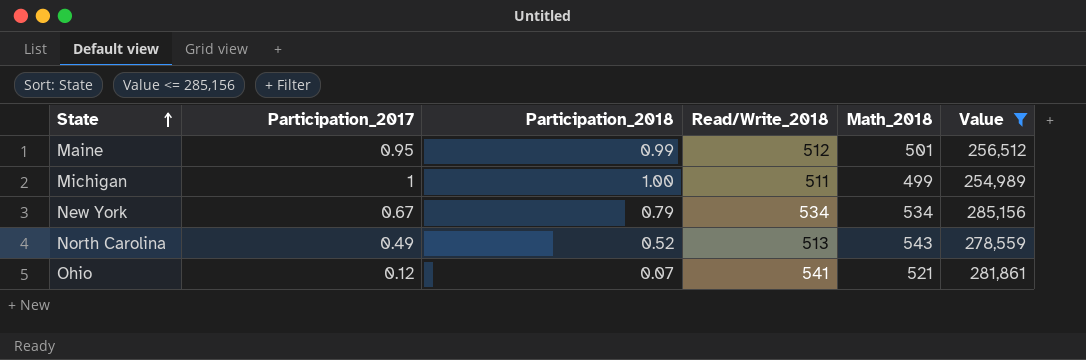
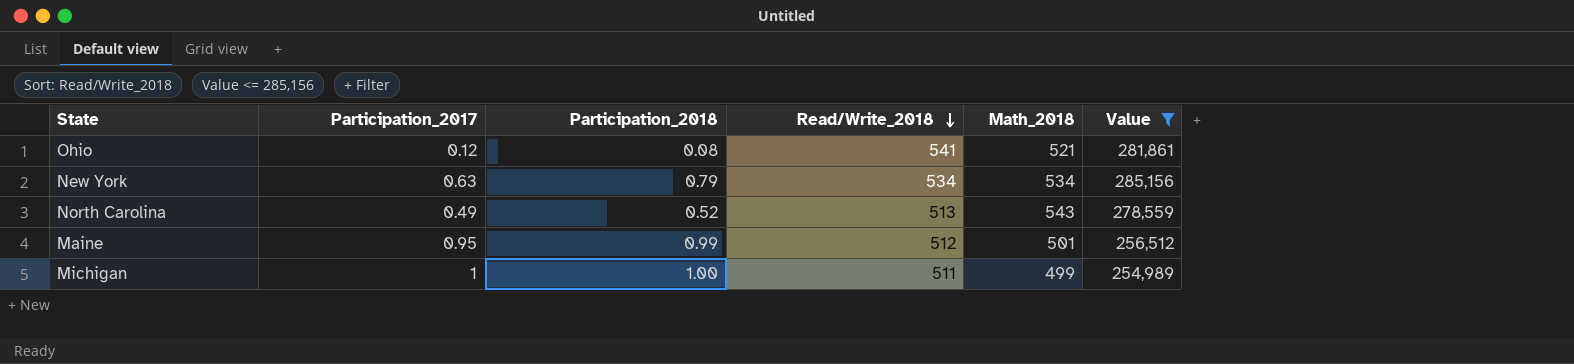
row order: State ascending -> Read/Write_2018 descending
Ohio | Participation_2018: 0.07 -> 0.08
New York | Participation_2017: 0.67 -> 0.63

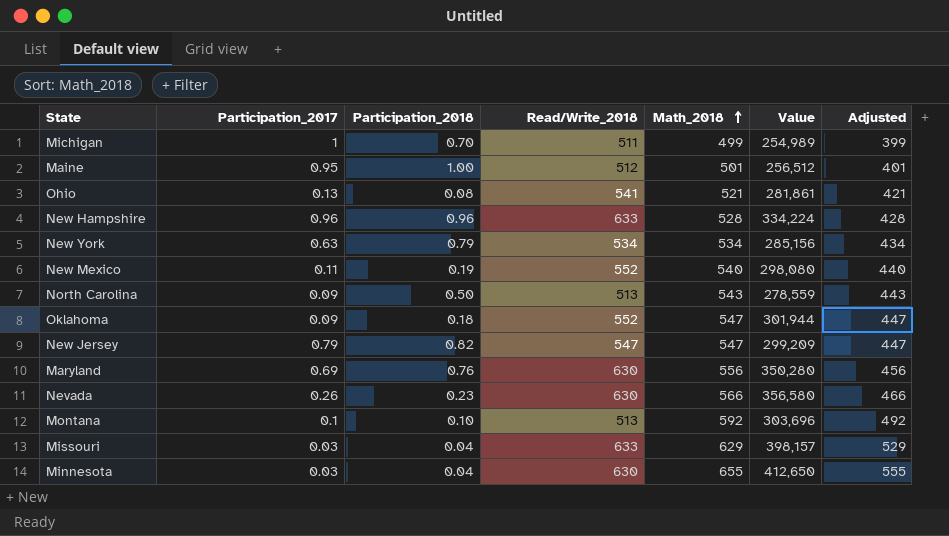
filter: Value <= 285,156 -> none
row order: Read/Write_2018 descending -> Math_2018 ascending
column Adjusted | formula: none -> [Math_2018] - 100
Michigan | Participation_2018: 1.00 -> 0.70
Maine | Participation_2018: 0.99 -> 1.00
Ohio | Participation_2017: 0.12 -> 0.13
North Carolina | Participation_2017: 0.49 -> 0.09
North Carolina | Participation_2018: 0.52 -> 0.50

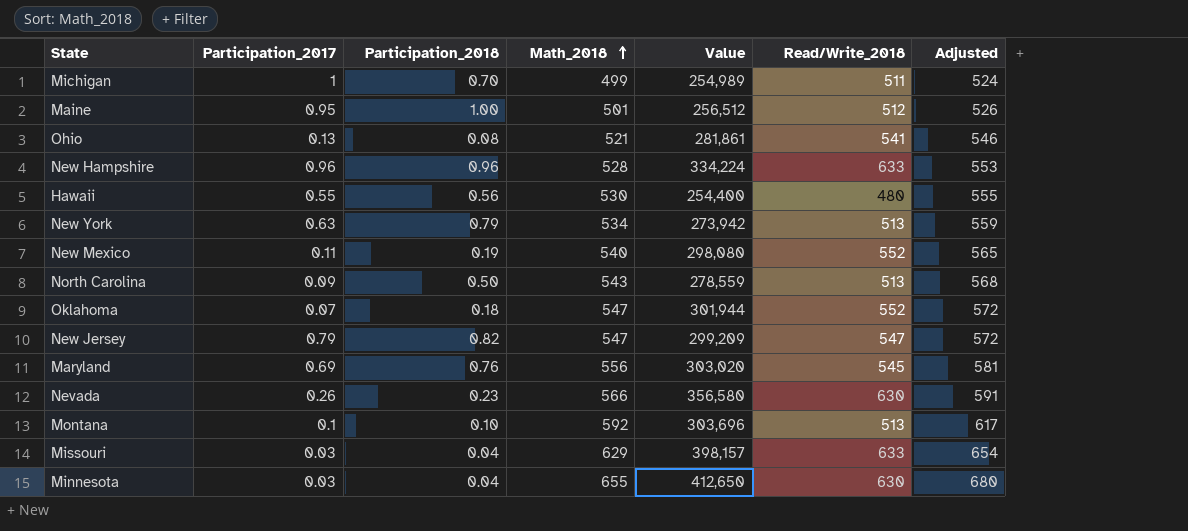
column Read/Write_2018 | position: 4 -> 6
column Adjusted | formula: [Math_2018] - 100 -> [Math_2018] + 25
row Hawaii: none -> 0.55 | 0.56 | 530 | 254,400 | 480 | 555
New York | Value: 285,156 -> 273,942
New York | Read/Write_2018: 534 -> 513
Oklahoma | Participation_2017: 0.09 -> 0.07
Maryland | Value: 350,280 -> 303,020
Maryland | Read/Write_2018: 630 -> 545

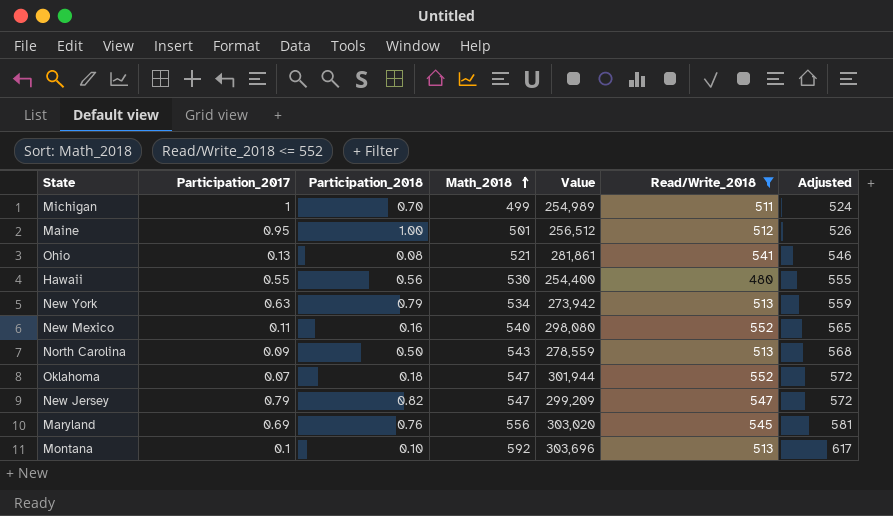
filter: none -> Read/Write_2018 <= 552
New Mexico | Participation_2018: 0.19 -> 0.16

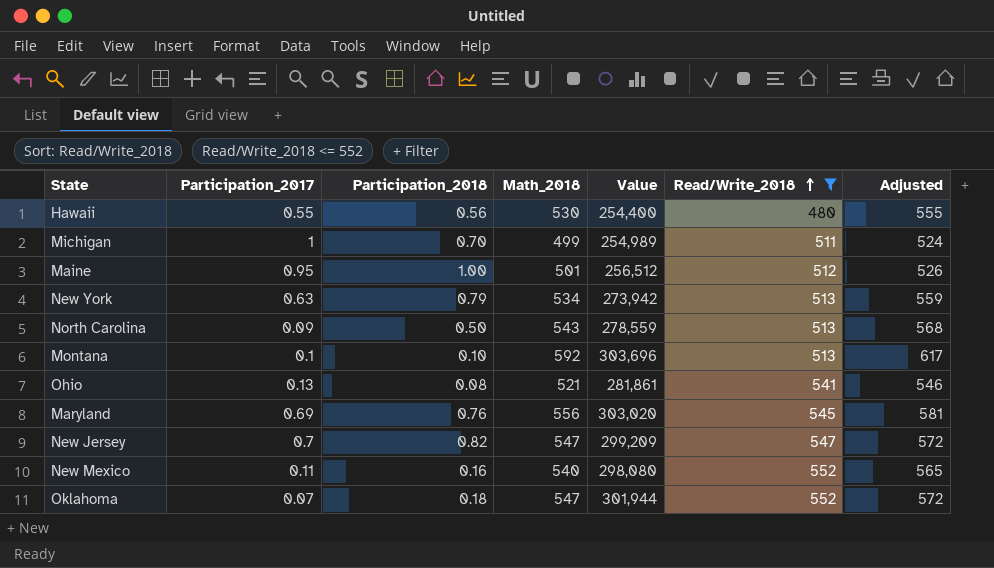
row order: Math_2018 ascending -> Read/Write_2018 ascending
New Jersey | Participation_2017: 0.79 -> 0.7

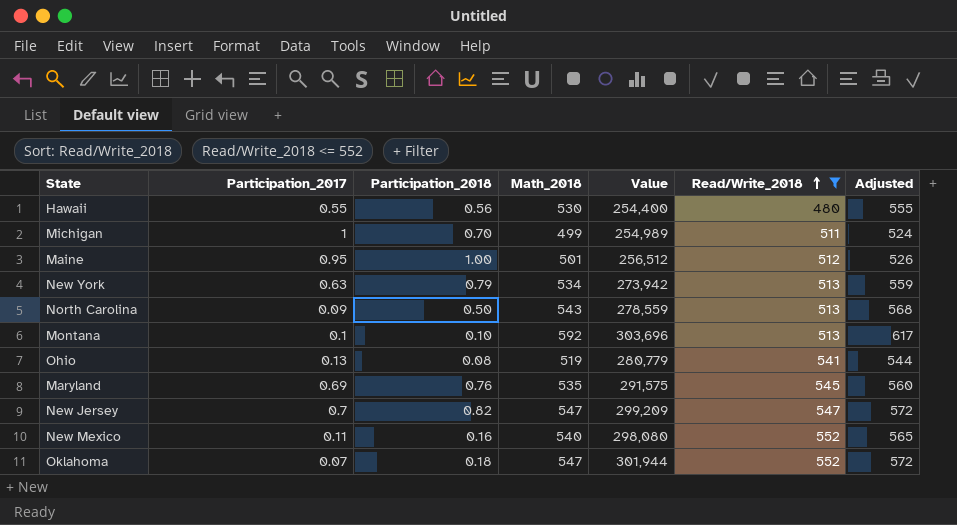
Ohio | Math_2018: 521 -> 519
Ohio | Value: 281,861 -> 280,779
Ohio | Adjusted: 546 -> 544
Maryland | Math_2018: 556 -> 535
Maryland | Value: 303,020 -> 291,575
Maryland | Adjusted: 581 -> 560

